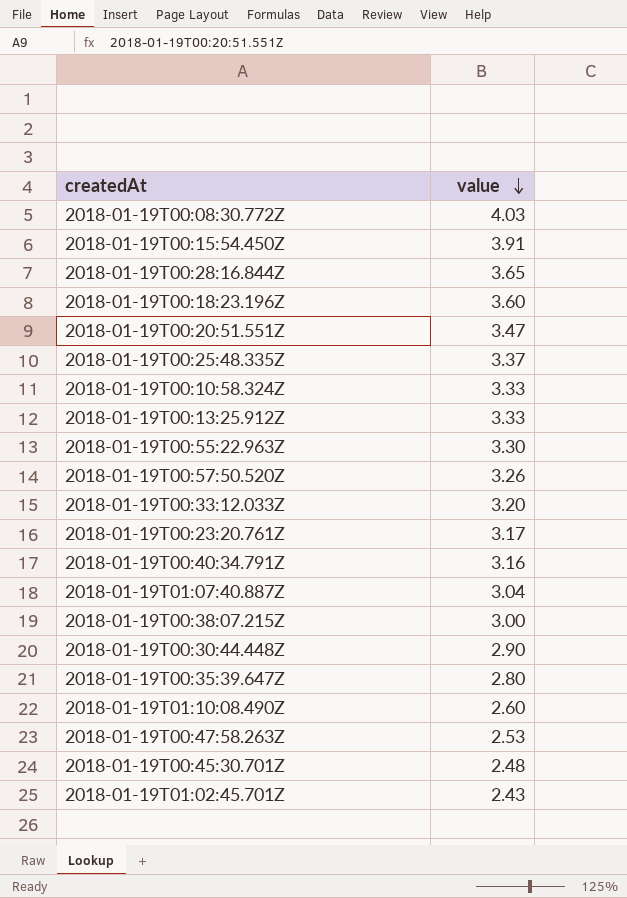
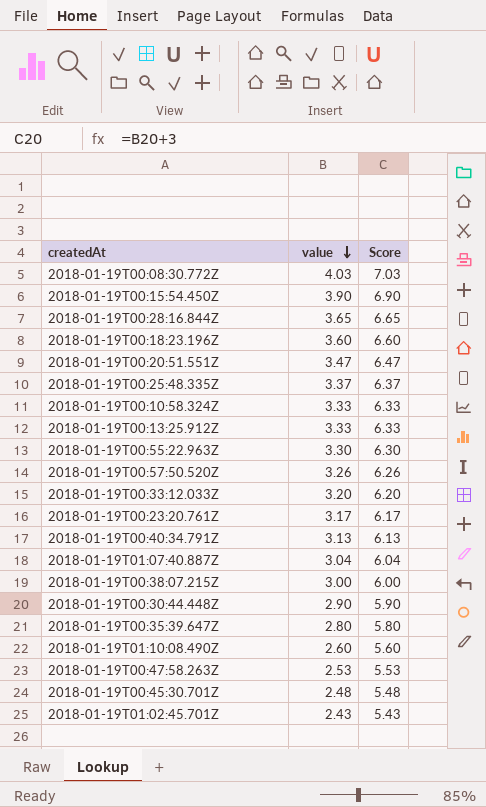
column Score | formula: none -> [value] + 3
2018-01-19T00:15:54.450Z | value: 3.91 -> 3.90
2018-01-19T00:40:34.791Z | value: 3.16 -> 3.13

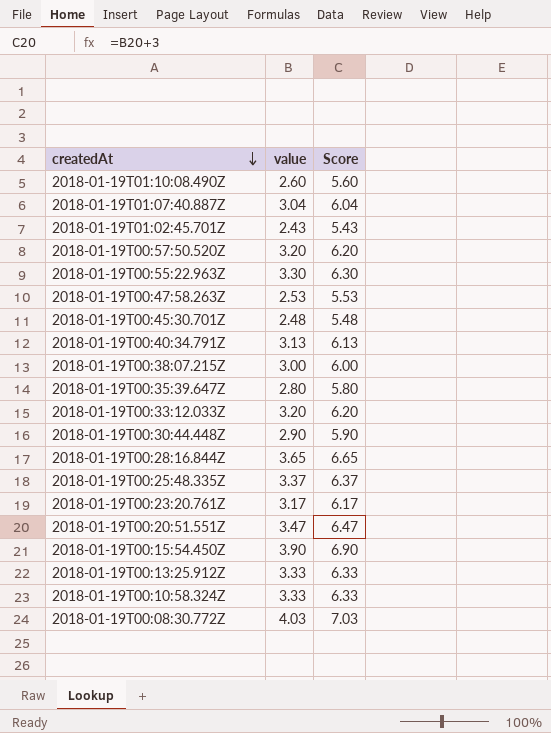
row order: value descending -> createdAt descending
row 2018-01-19T00:18:23.196Z: 3.60 | 6.60 -> none
2018-01-19T00:57:50.520Z | value: 3.26 -> 3.20
2018-01-19T00:57:50.520Z | Score: 6.26 -> 6.20

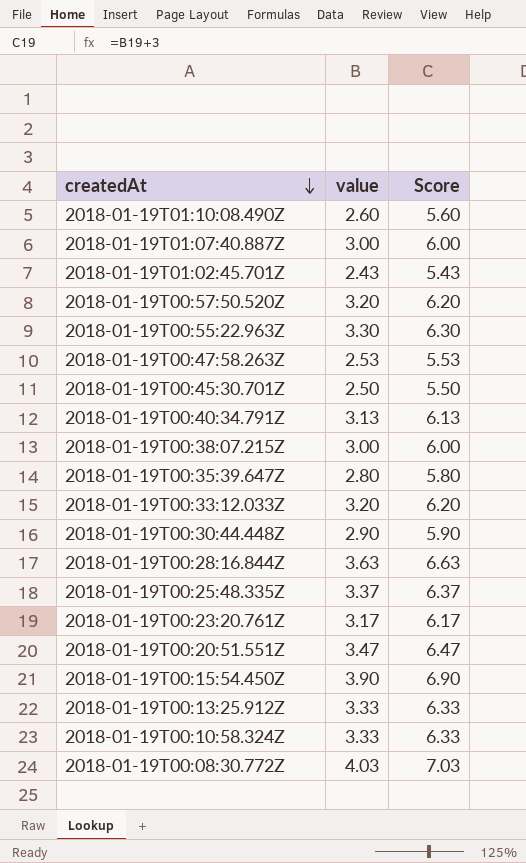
2018-01-19T01:07:40.887Z | value: 3.04 -> 3.00
2018-01-19T01:07:40.887Z | Score: 6.04 -> 6.00
2018-01-19T00:45:30.701Z | value: 2.48 -> 2.50
2018-01-19T00:45:30.701Z | Score: 5.48 -> 5.50
2018-01-19T00:28:16.844Z | value: 3.65 -> 3.63
2018-01-19T00:28:16.844Z | Score: 6.65 -> 6.63

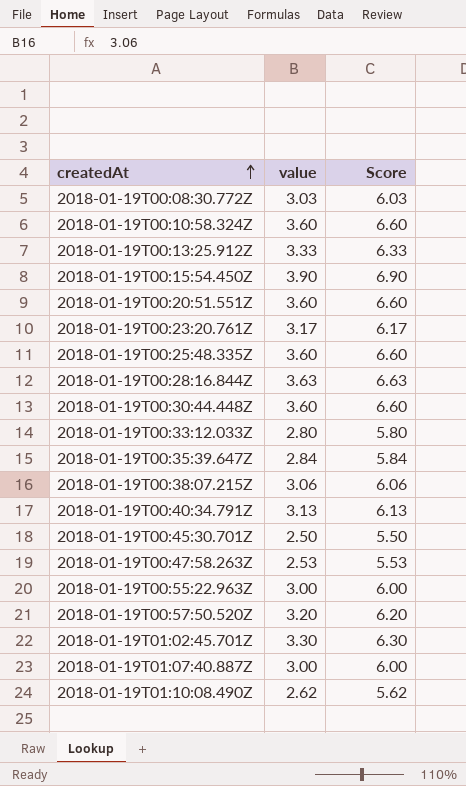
row order: createdAt descending -> createdAt ascending
2018-01-19T00:08:30.772Z | value: 4.03 -> 3.03
2018-01-19T00:08:30.772Z | Score: 7.03 -> 6.03
2018-01-19T00:10:58.324Z | value: 3.33 -> 3.60
2018-01-19T00:10:58.324Z | Score: 6.33 -> 6.60
2018-01-19T00:20:51.551Z | value: 3.47 -> 3.60
2018-01-19T00:20:51.551Z | Score: 6.47 -> 6.60
2018-01-19T00:25:48.335Z | value: 3.37 -> 3.60
2018-01-19T00:25:48.335Z | Score: 6.37 -> 6.60
2018-01-19T00:30:44.448Z | value: 2.90 -> 3.60
2018-01-19T00:30:44.448Z | Score: 5.90 -> 6.60
2018-01-19T00:33:12.033Z | value: 3.20 -> 2.80
2018-01-19T00:33:12.033Z | Score: 6.20 -> 5.80
2018-01-19T00:35:39.647Z | value: 2.80 -> 2.84
2018-01-19T00:35:39.647Z | Score: 5.80 -> 5.84
2018-01-19T00:38:07.215Z | value: 3.00 -> 3.06
2018-01-19T00:38:07.215Z | Score: 6.00 -> 6.06
2018-01-19T00:55:22.963Z | value: 3.30 -> 3.00
2018-01-19T00:55:22.963Z | Score: 6.30 -> 6.00
2018-01-19T01:02:45.701Z | value: 2.43 -> 3.30
2018-01-19T01:02:45.701Z | Score: 5.43 -> 6.30
2018-01-19T01:10:08.490Z | value: 2.60 -> 2.62
2018-01-19T01:10:08.490Z | Score: 5.60 -> 5.62

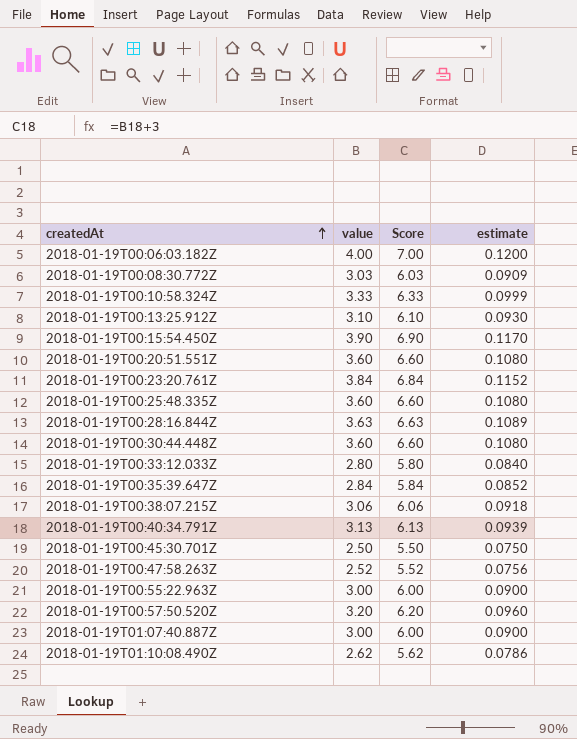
column estimate | formula: none -> [value] * 0.03
row 2018-01-19T01:02:45.701Z: 3.30 | 6.30 -> none
row 2018-01-19T00:06:03.182Z: none -> 4.00 | 7.00 | 0.1200
2018-01-19T00:10:58.324Z | value: 3.60 -> 3.33
2018-01-19T00:10:58.324Z | Score: 6.60 -> 6.33
2018-01-19T00:13:25.912Z | value: 3.33 -> 3.10
2018-01-19T00:13:25.912Z | Score: 6.33 -> 6.10
2018-01-19T00:23:20.761Z | value: 3.17 -> 3.84
2018-01-19T00:23:20.761Z | Score: 6.17 -> 6.84
2018-01-19T00:47:58.263Z | value: 2.53 -> 2.52
2018-01-19T00:47:58.263Z | Score: 5.53 -> 5.52

